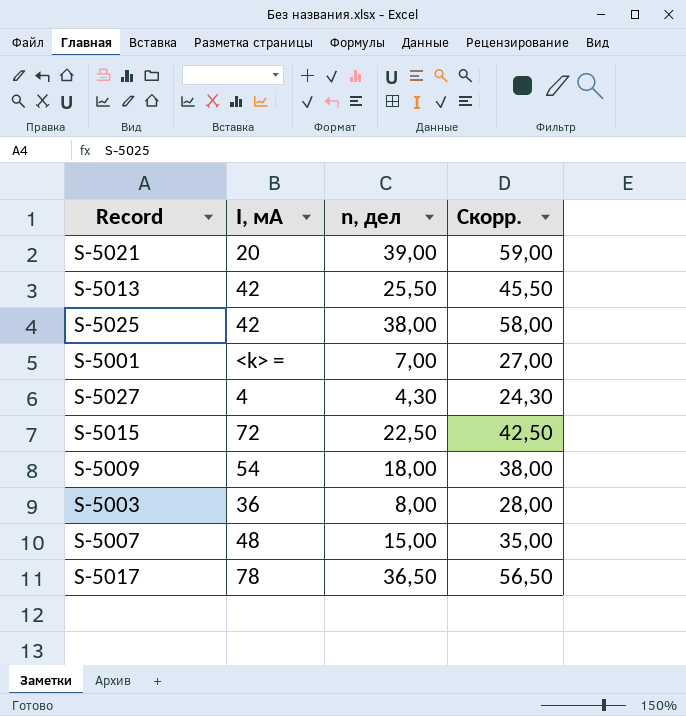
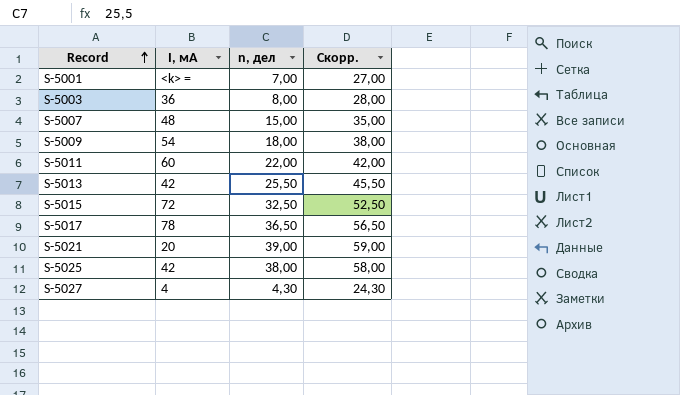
row order: none -> Record ascending
row S-5011: none -> 60 | 22,00 | 42,00
S-5015 | n, дел: 22,50 -> 32,50
S-5015 | Скорр.: 42,50 -> 52,50

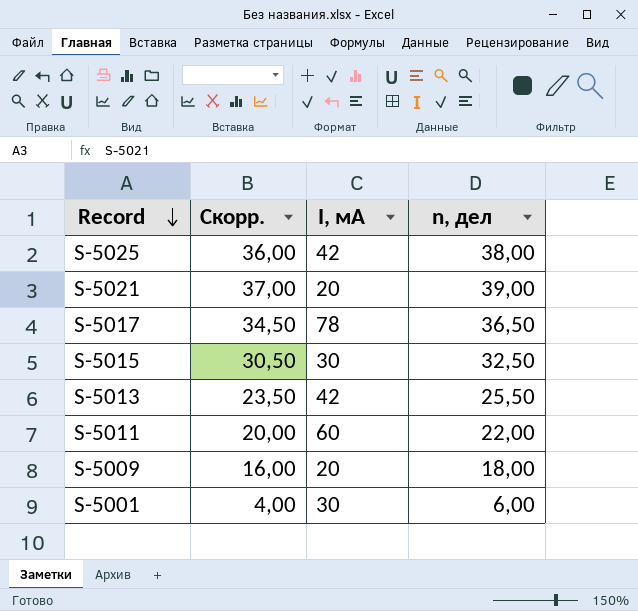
row order: Record ascending -> Record descending
column Скорр. | formula: [n, дел] + 20 -> [n, дел] - 2
column Скорр. | position: 4 -> 2
row S-5003: 36 | 8,00 | 28,00 -> none
row S-5007: 48 | 15,00 | 35,00 -> none
row S-5027: 4 | 4,30 | 24,30 -> none
S-5015 | I, мА: 72 -> 30
S-5009 | I, мА: 54 -> 20
S-5001 | I, мА: <k> = -> 30
S-5001 | n, дел: 7,00 -> 6,00

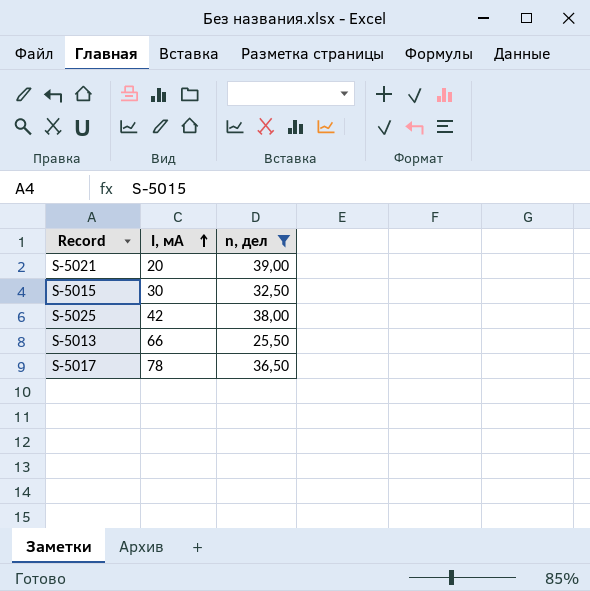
filter: none -> n, дел >= 25,50
row order: Record descending -> I, мА ascending
column Скорр. | formula: [n, дел] - 2 -> none
S-5013 | I, мА: 42 -> 66

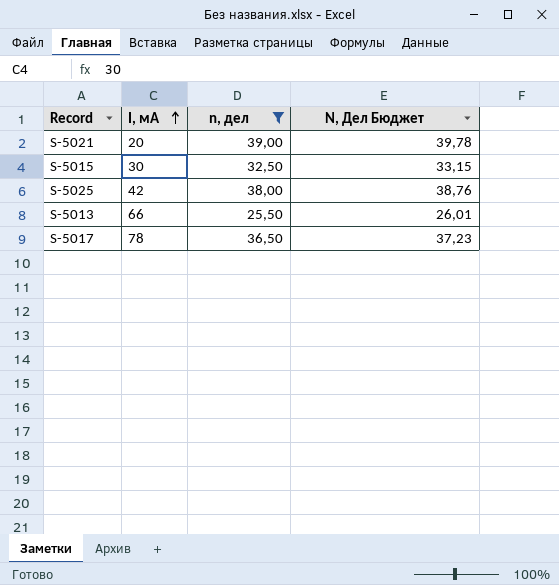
column N, Дел Бюджет | formula: none -> [n, дел] * 1,02

